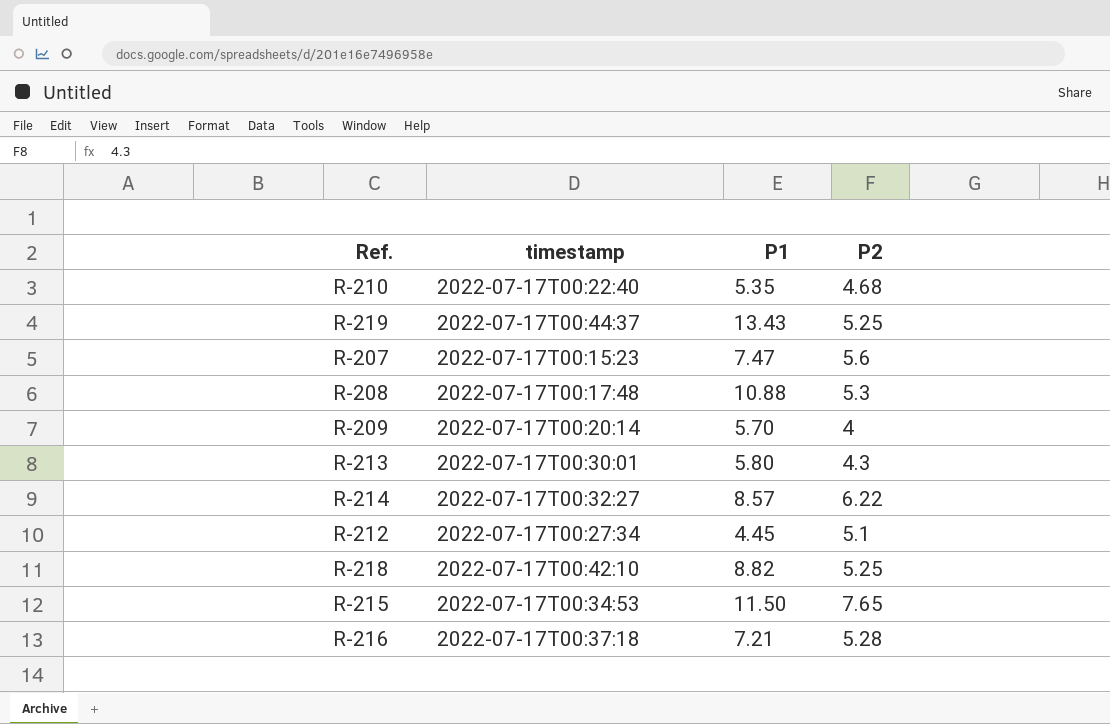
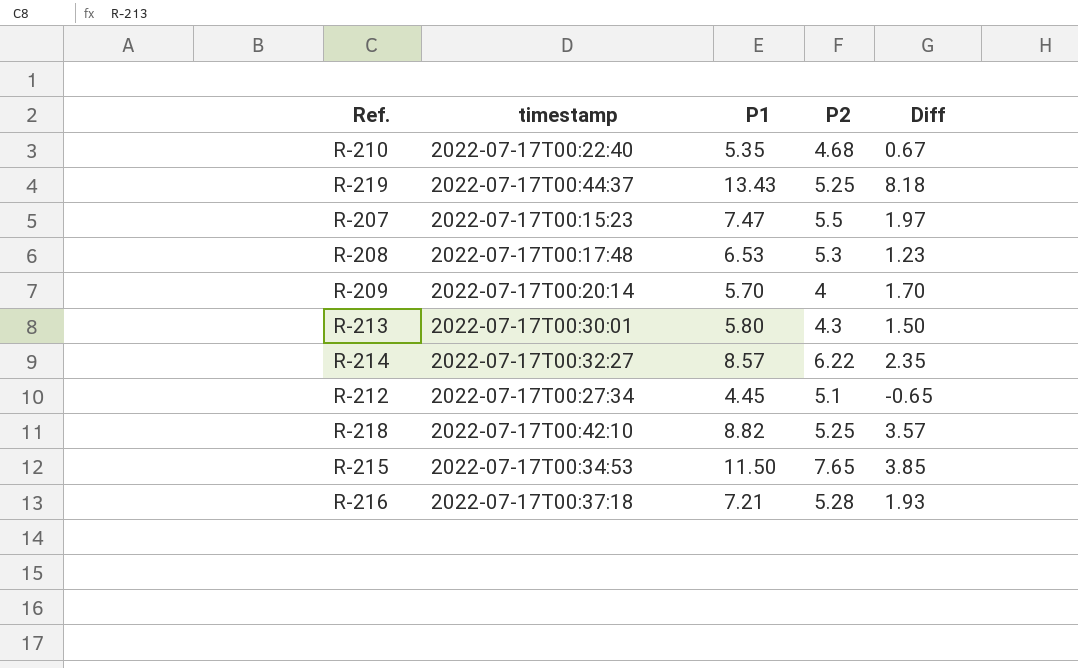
column Diff | formula: none -> [P1] - [P2]
R-207 | P2: 5.6 -> 5.5
R-208 | P1: 10.88 -> 6.53

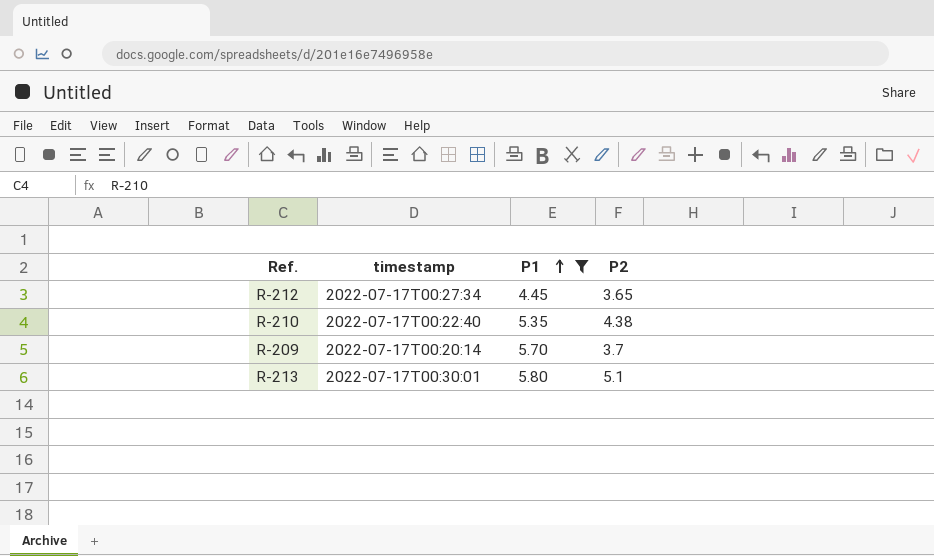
filter: none -> P1 <= 5.80
row order: none -> P1 ascending
column Diff | formula: [P1] - [P2] -> none
R-212 | P2: 5.1 -> 3.65
R-210 | P2: 4.68 -> 4.38
R-209 | P2: 4 -> 3.7
R-213 | P2: 4.3 -> 5.1

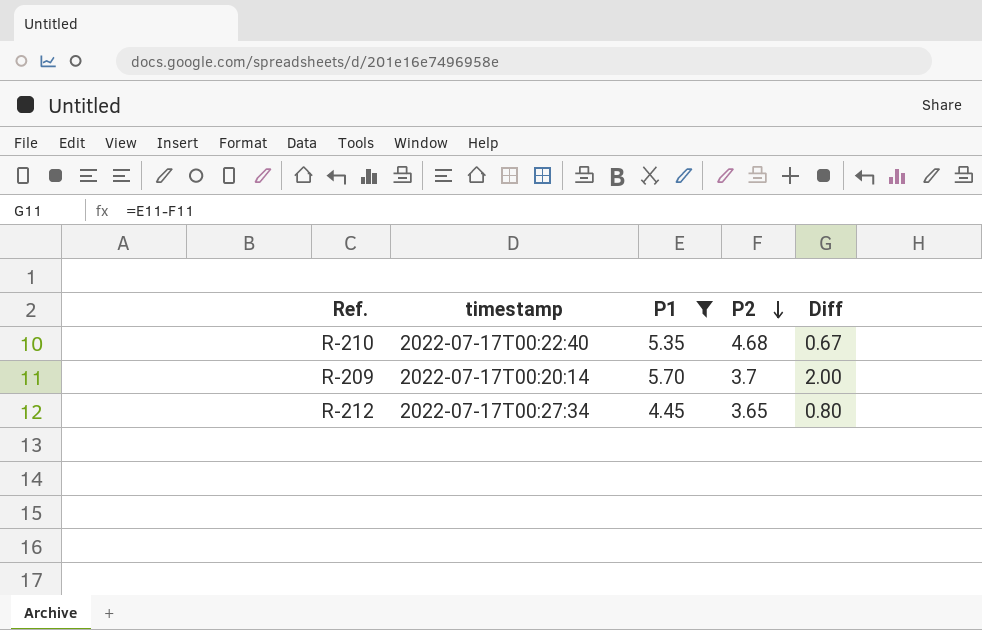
row order: P1 ascending -> P2 descending
column Diff | formula: none -> [P1] - [P2]
row R-213: 2022-07-17T00:30:01 | 5.80 | 5.1 -> none
R-210 | P2: 4.38 -> 4.68

